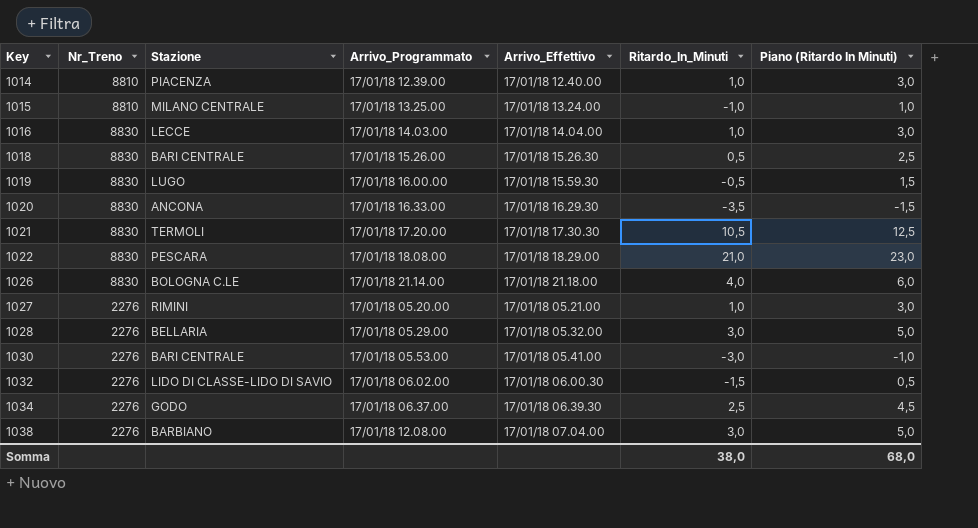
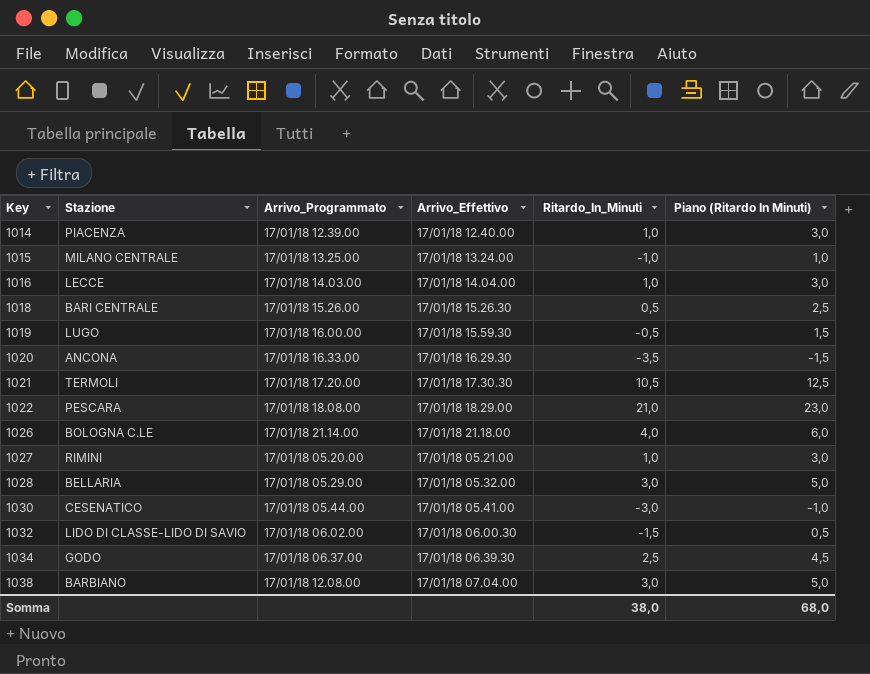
column Nr_Treno | position: 2 -> none
1030 | Stazione: BARI CENTRALE -> CESENATICO
1030 | Arrivo_Programmato: 17/01/18 05.53.00 -> 17/01/18 05.44.00

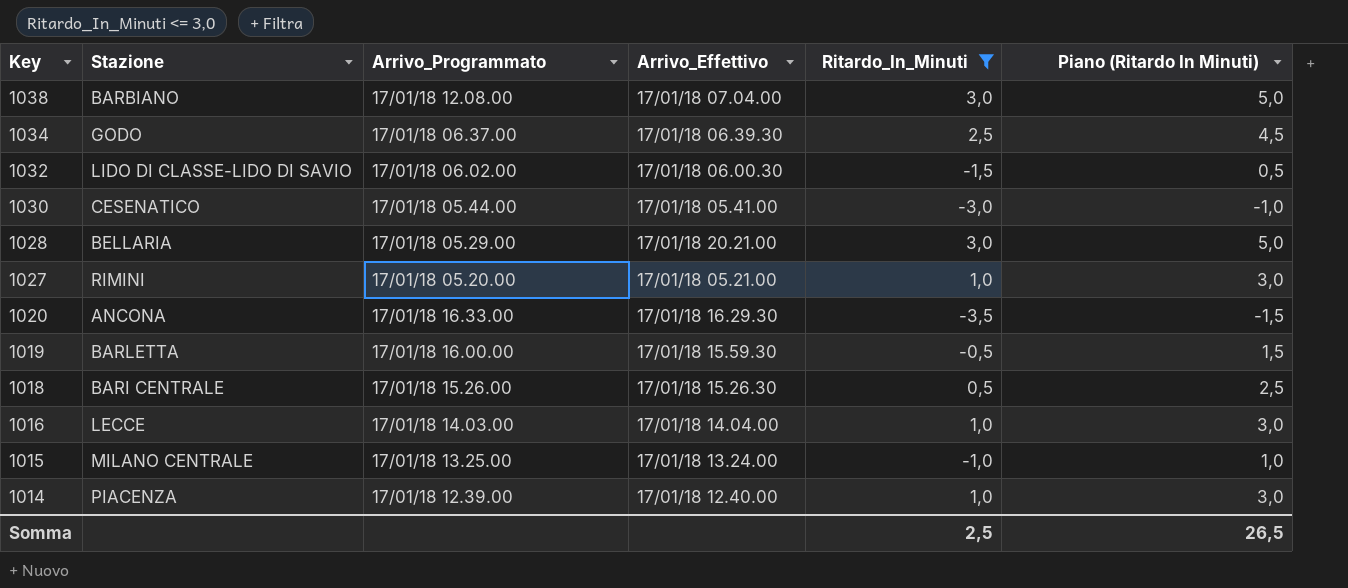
filter: none -> Ritardo_In_Minuti <= 3,0
row order: Key ascending -> Key descending
1028 | Arrivo_Effettivo: 17/01/18 05.32.00 -> 17/01/18 20.21.00
1019 | Stazione: LUGO -> BARLETTA
Somma | Ritardo_In_Minuti: 38,0 -> 2,5
Somma | Piano (Ritardo In Minuti): 68,0 -> 26,5

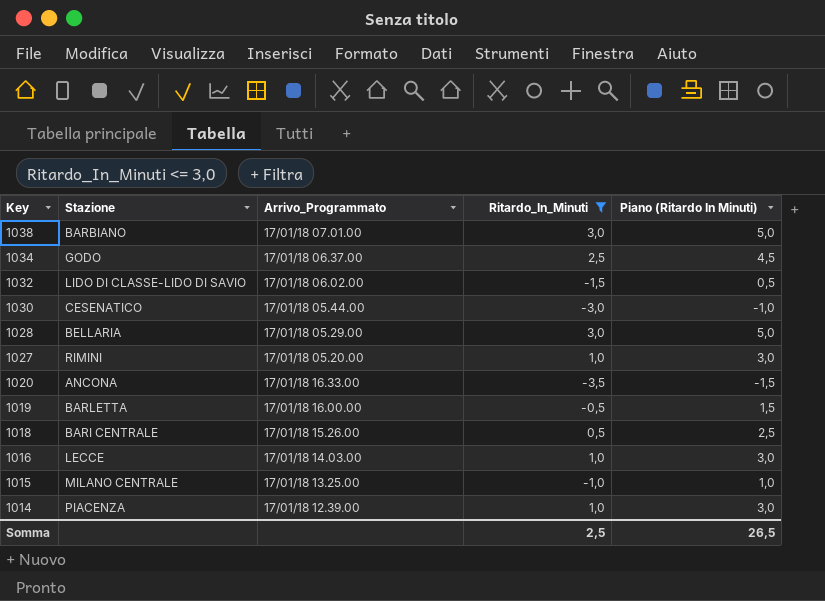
column Arrivo_Effettivo | position: 4 -> none
1038 | Arrivo_Programmato: 17/01/18 12.08.00 -> 17/01/18 07.01.00

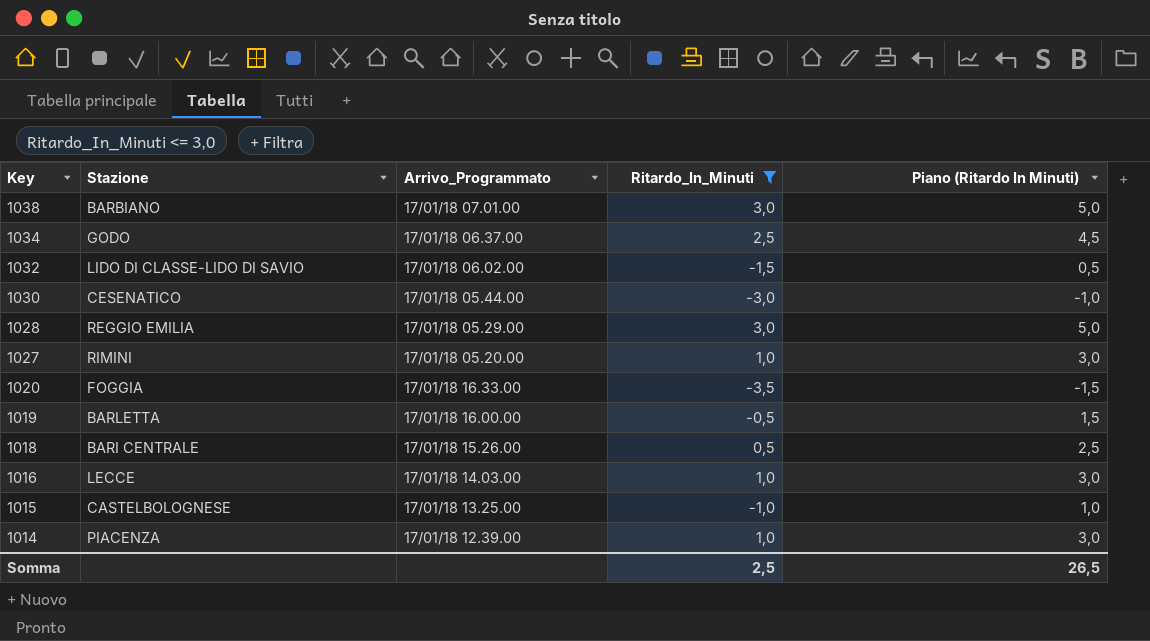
1028 | Stazione: BELLARIA -> REGGIO EMILIA
1020 | Stazione: ANCONA -> FOGGIA
1015 | Stazione: MILANO CENTRALE -> CASTELBOLOGNESE

